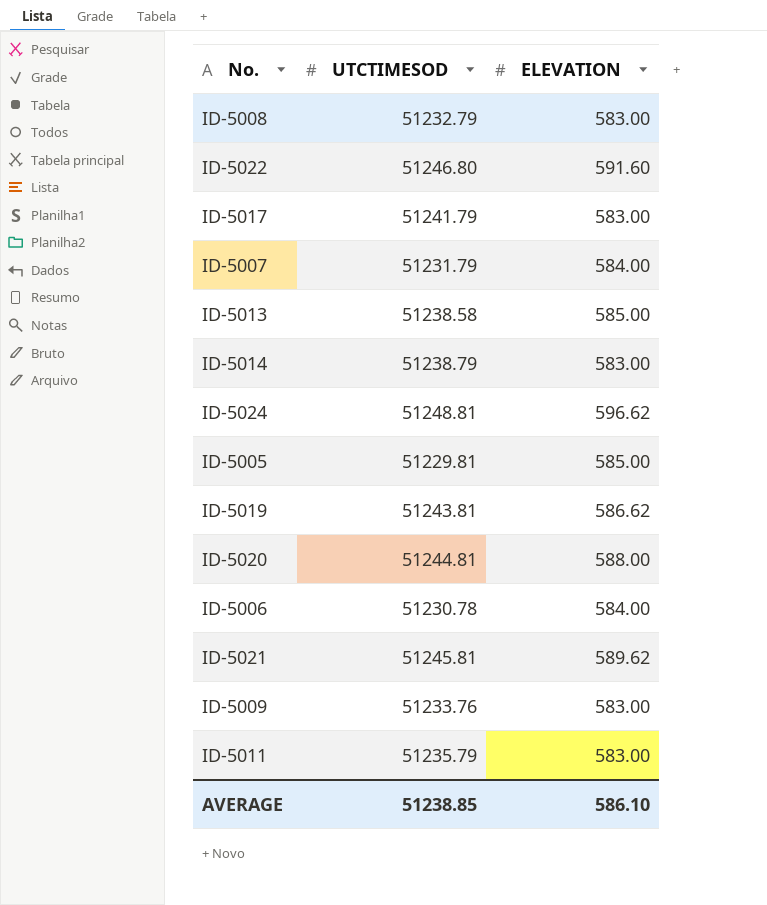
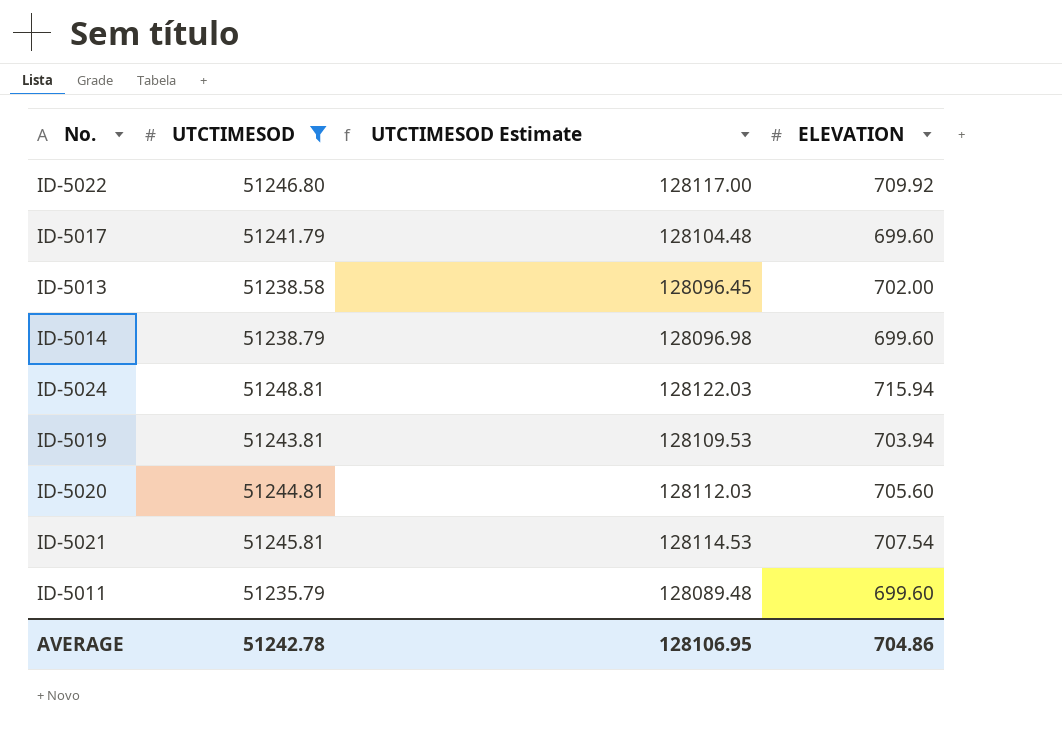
filter: none -> UTCTIMESOD >= 51235.79
column UTCTIMESOD Estimate | formula: none -> [UTCTIMESOD] * 2.5
ID-5022 | ELEVATION: 591.60 -> 709.92
ID-5017 | ELEVATION: 583.00 -> 699.60
ID-5013 | ELEVATION: 585.00 -> 702.00
ID-5014 | ELEVATION: 583.00 -> 699.60
ID-5024 | ELEVATION: 596.62 -> 715.94
ID-5019 | ELEVATION: 586.62 -> 703.94
ID-5020 | ELEVATION: 588.00 -> 705.60
ID-5021 | ELEVATION: 589.62 -> 707.54
ID-5011 | ELEVATION: 583.00 -> 699.60
AVERAGE | UTCTIMESOD: 51238.85 -> 51242.78
AVERAGE | ELEVATION: 586.10 -> 704.86

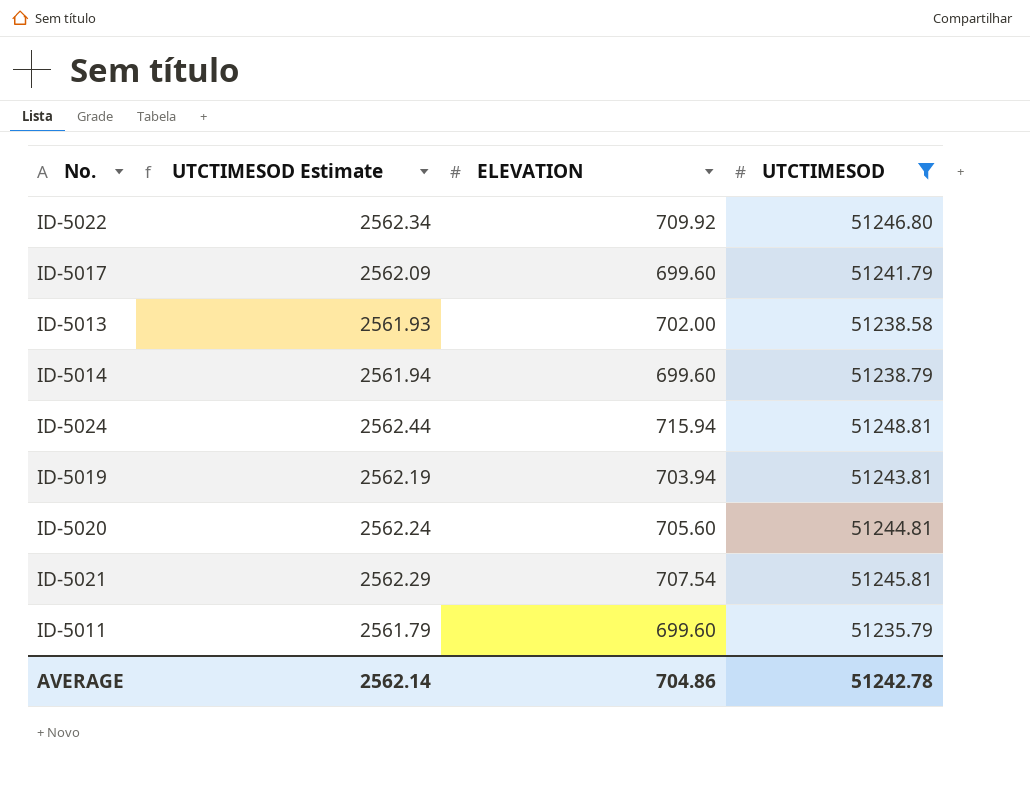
column UTCTIMESOD Estimate | formula: [UTCTIMESOD] * 2.5 -> [UTCTIMESOD] * 0.05
column UTCTIMESOD | position: 2 -> 4
AVERAGE | UTCTIMESOD Estimate: 128106.95 -> 2562.14

